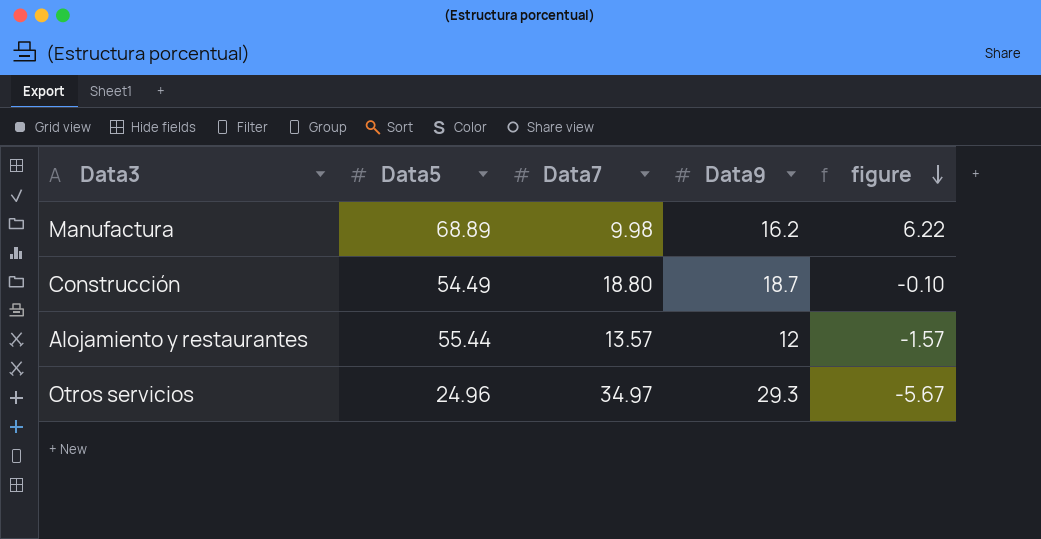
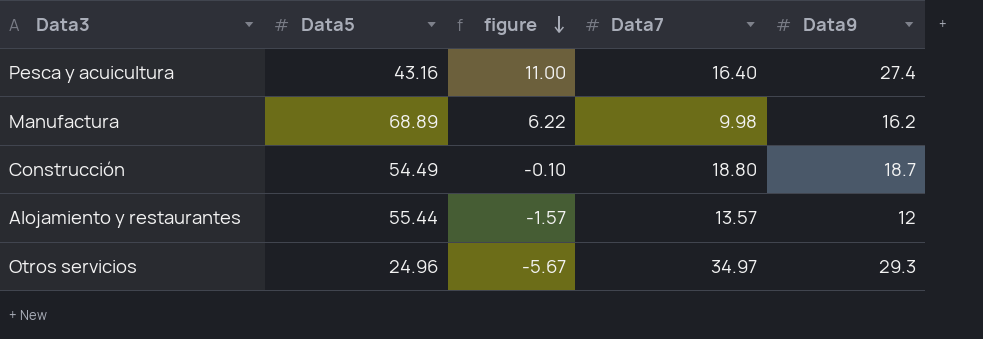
column figure | position: 5 -> 3
row Pesca y acuicultura: none -> 43.16 | 11.00 | 16.40 | 27.4

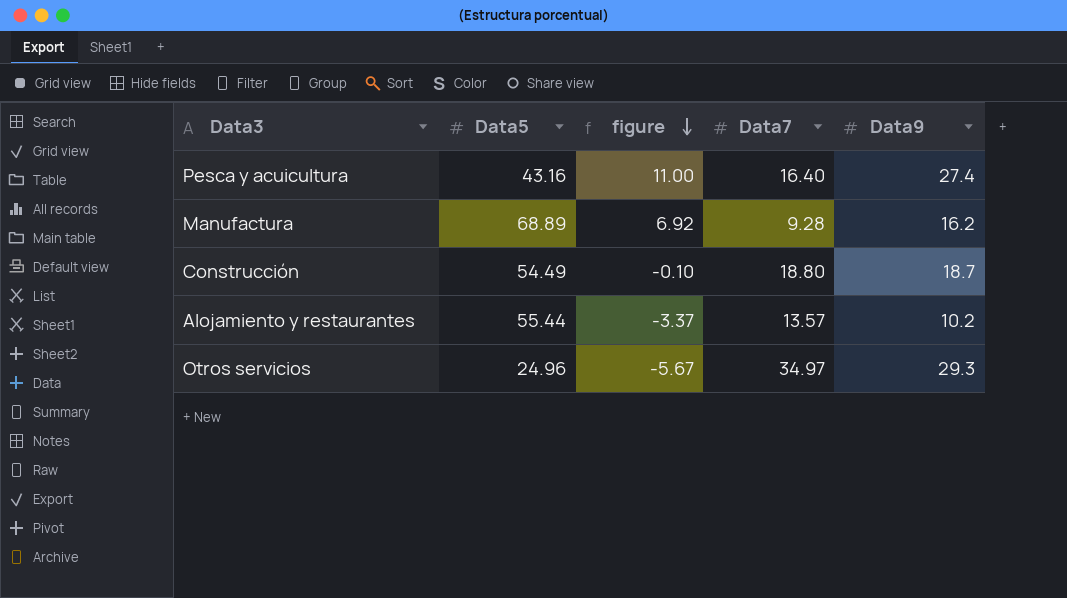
Manufactura | figure: 6.22 -> 6.92
Manufactura | Data7: 9.98 -> 9.28
Alojamiento y restaurantes | figure: -1.57 -> -3.37
Alojamiento y restaurantes | Data9: 12 -> 10.2

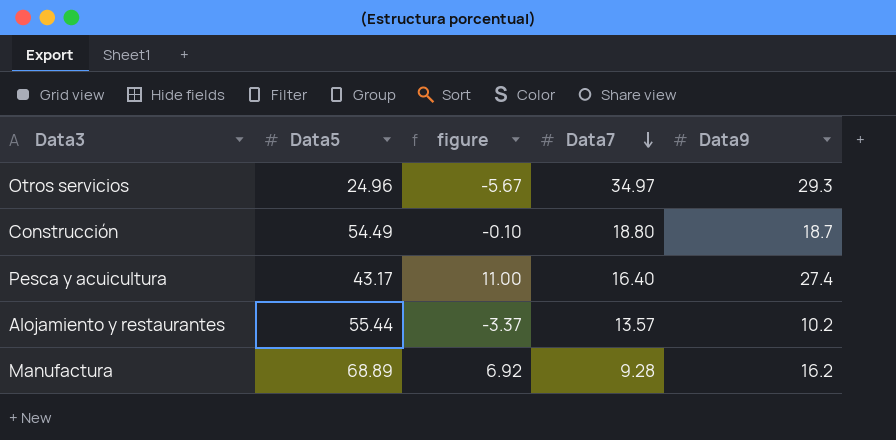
row order: figure descending -> Data7 descending
Pesca y acuicultura | Data5: 43.16 -> 43.17

